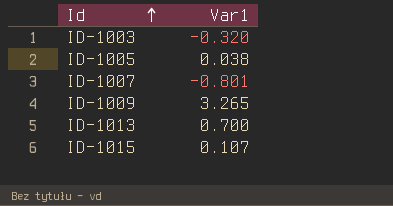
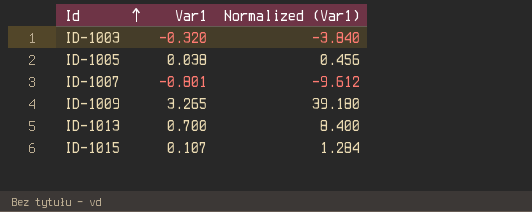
column Normalized (Var1) | formula: none -> [Var1] * 12

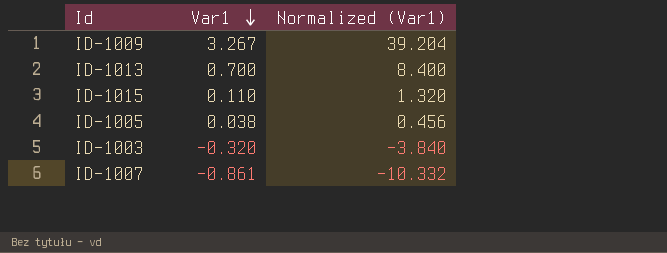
row order: Id ascending -> Var1 descending
ID-1009 | Var1: 3.265 -> 3.267
ID-1009 | Normalized (Var1): 39.180 -> 39.204
ID-1015 | Var1: 0.107 -> 0.110
ID-1015 | Normalized (Var1): 1.284 -> 1.320
ID-1007 | Var1: -0.801 -> -0.861
ID-1007 | Normalized (Var1): -9.612 -> -10.332

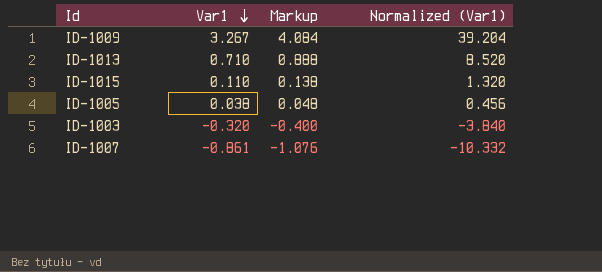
column Markup | formula: none -> [Var1] * 1.25
ID-1013 | Var1: 0.700 -> 0.710
ID-1013 | Normalized (Var1): 8.400 -> 8.520

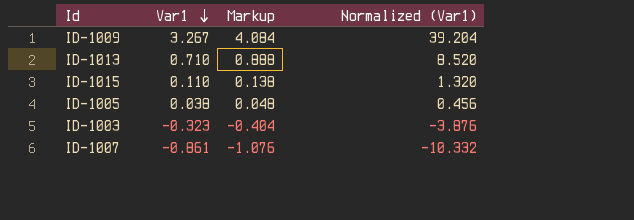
ID-1003 | Var1: -0.320 -> -0.323
ID-1003 | Markup: -0.400 -> -0.404
ID-1003 | Normalized (Var1): -3.840 -> -3.876

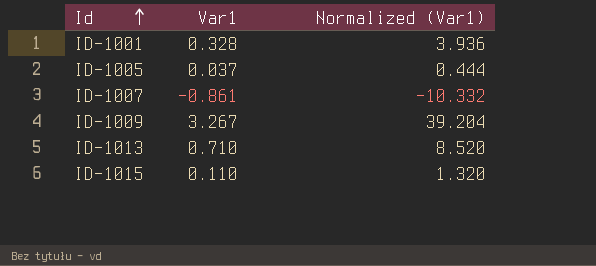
row order: Var1 descending -> Id ascending
column Markup | formula: [Var1] * 1.25 -> none
row ID-1003: -0.323 | -0.404 | -3.876 -> none
row ID-1001: none -> 0.328 | 3.936
ID-1005 | Var1: 0.038 -> 0.037
ID-1005 | Normalized (Var1): 0.456 -> 0.444

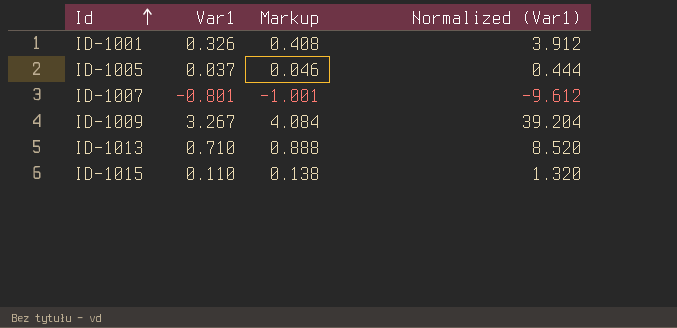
column Markup | formula: none -> [Var1] * 1.25
ID-1001 | Var1: 0.328 -> 0.326
ID-1001 | Normalized (Var1): 3.936 -> 3.912
ID-1007 | Var1: -0.861 -> -0.801
ID-1007 | Normalized (Var1): -10.332 -> -9.612

